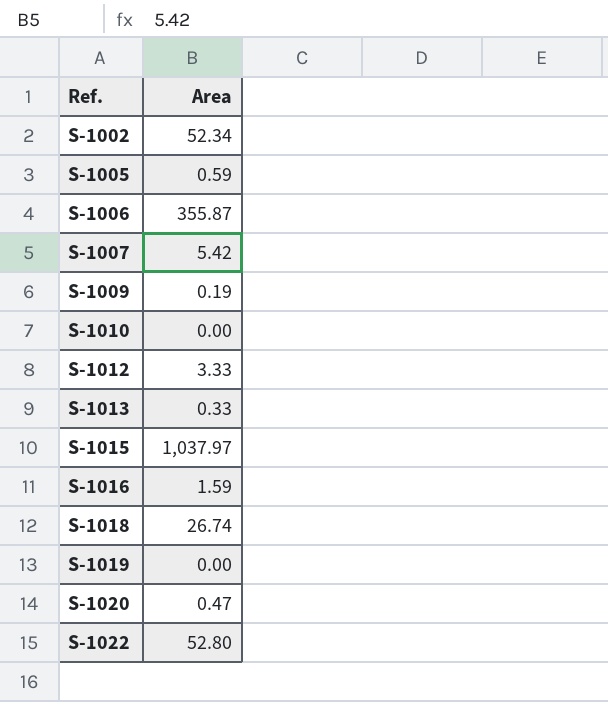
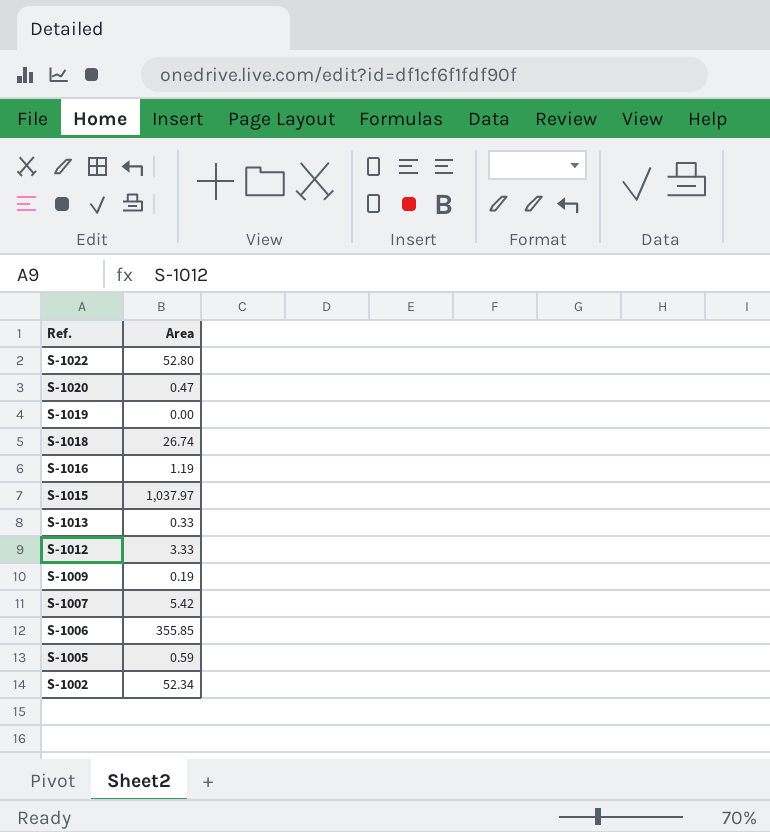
row order: Ref. ascending -> Ref. descending
row S-1010: 0.00 -> none
S-1016 | Area: 1.59 -> 1.19
S-1006 | Area: 355.87 -> 355.85

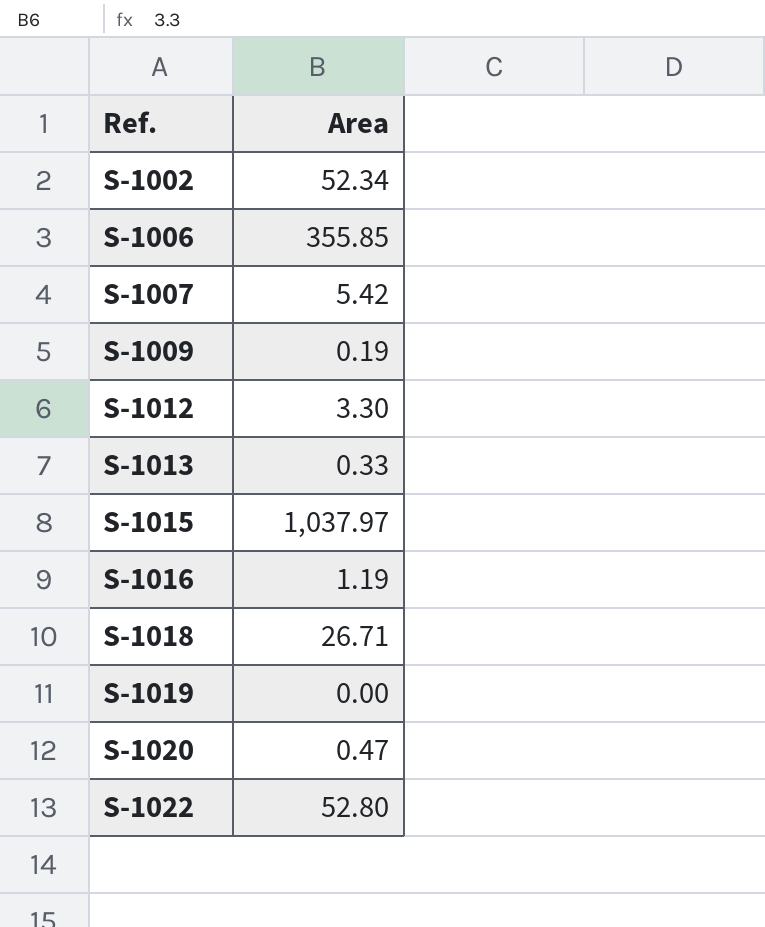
row order: Ref. descending -> Ref. ascending
row S-1005: 0.59 -> none
S-1012 | Area: 3.33 -> 3.30
S-1018 | Area: 26.74 -> 26.71

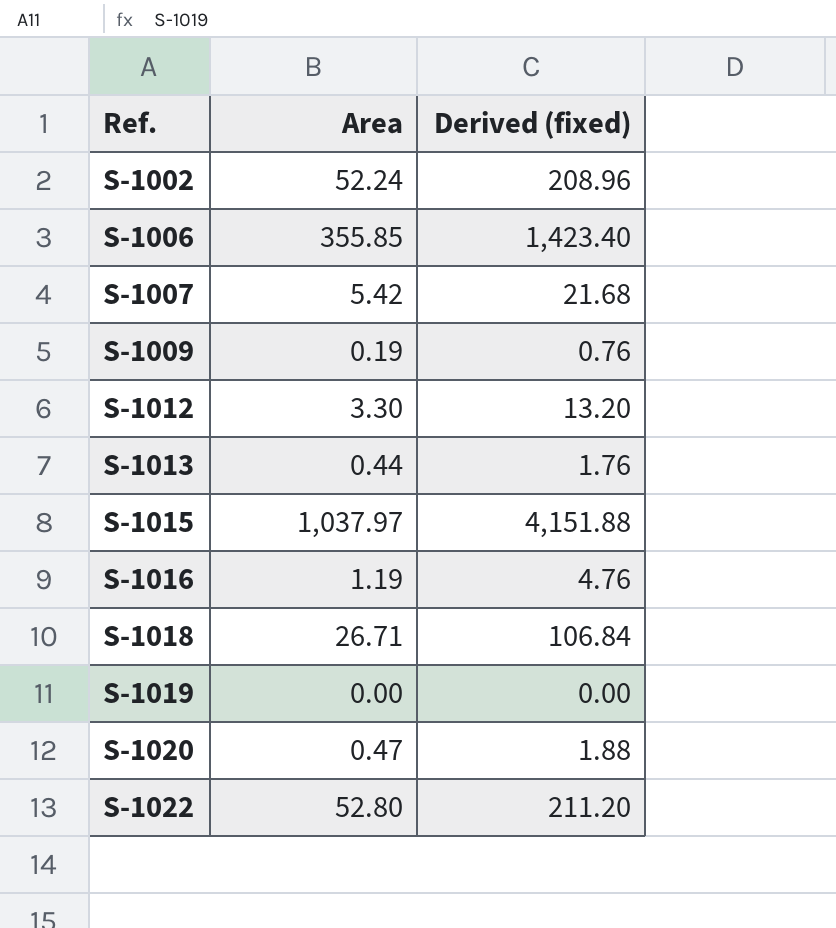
column Derived (fixed) | formula: none -> [Area] * 4
S-1002 | Area: 52.34 -> 52.24
S-1013 | Area: 0.33 -> 0.44

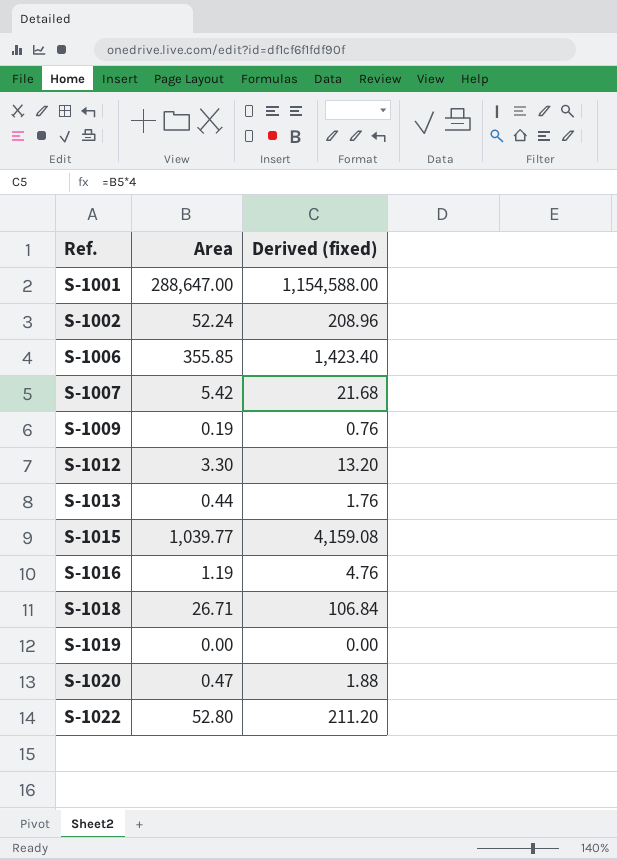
row S-1001: none -> 288,647.00 | 1,154,588.00
S-1015 | Area: 1,037.97 -> 1,039.77
S-1015 | Derived (fixed): 4,151.88 -> 4,159.08

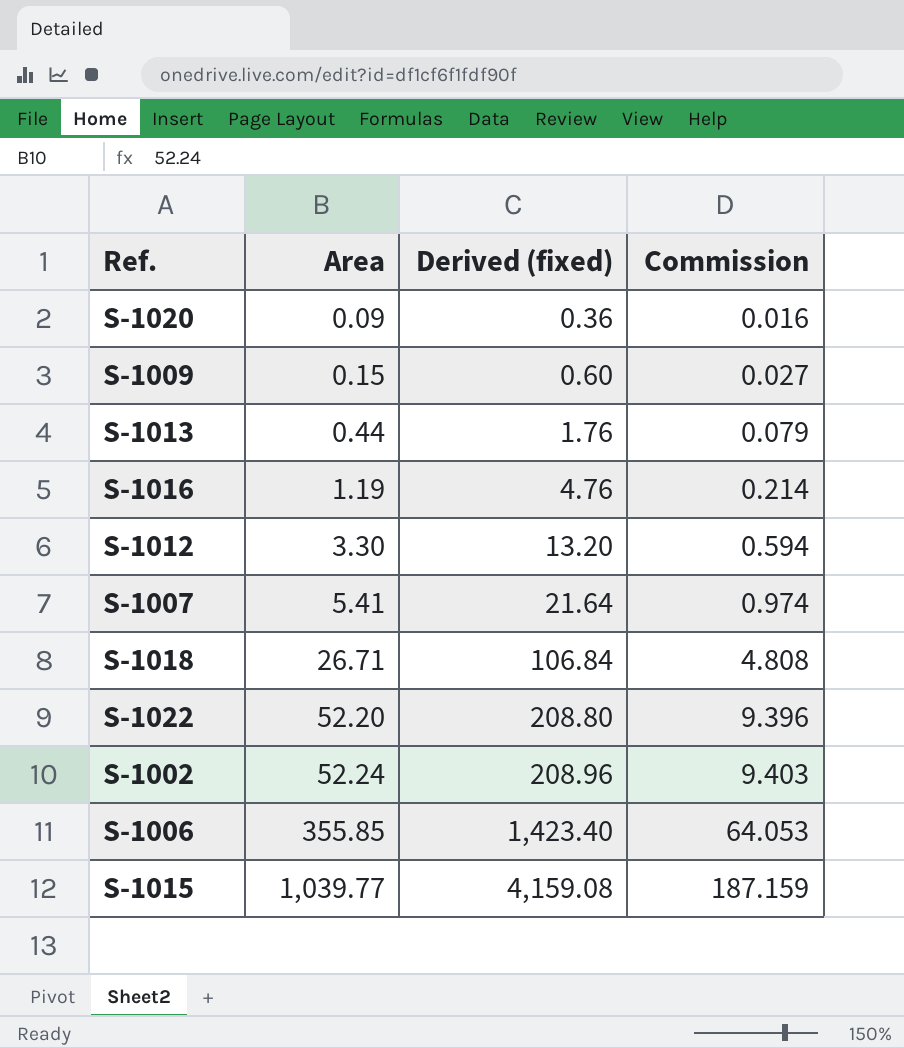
row order: Ref. ascending -> Area ascending
column Commission | formula: none -> [Area] * 0.18
row S-1001: 288,647.00 | 1,154,588.00 -> none
row S-1019: 0.00 | 0.00 -> none
S-1020 | Area: 0.47 -> 0.09
S-1020 | Derived (fixed): 1.88 -> 0.36
S-1009 | Area: 0.19 -> 0.15
S-1009 | Derived (fixed): 0.76 -> 0.60
S-1007 | Area: 5.42 -> 5.41
S-1007 | Derived (fixed): 21.68 -> 21.64
S-1022 | Area: 52.80 -> 52.20
S-1022 | Derived (fixed): 211.20 -> 208.80

